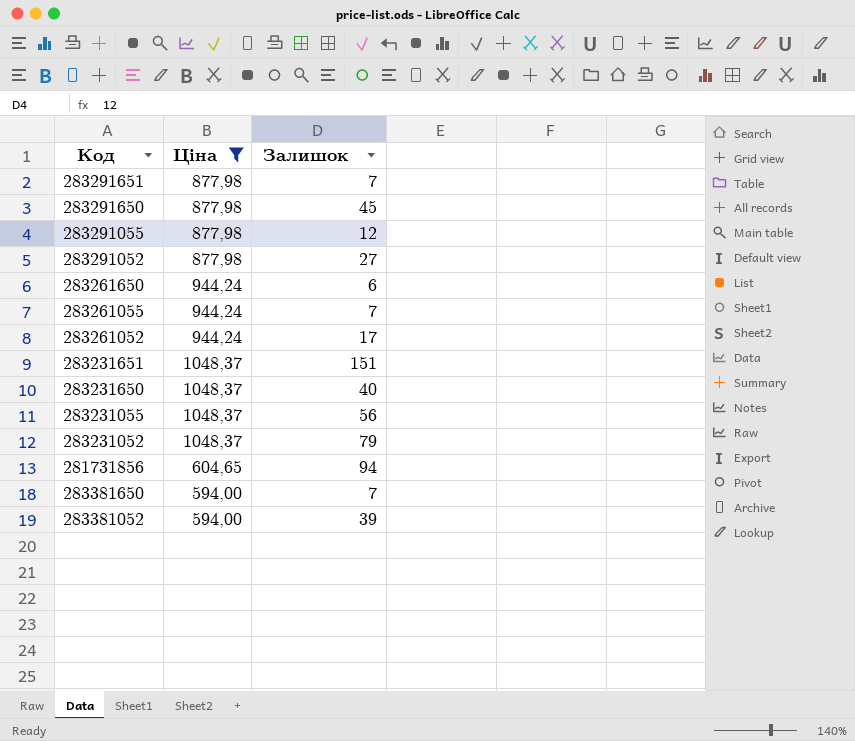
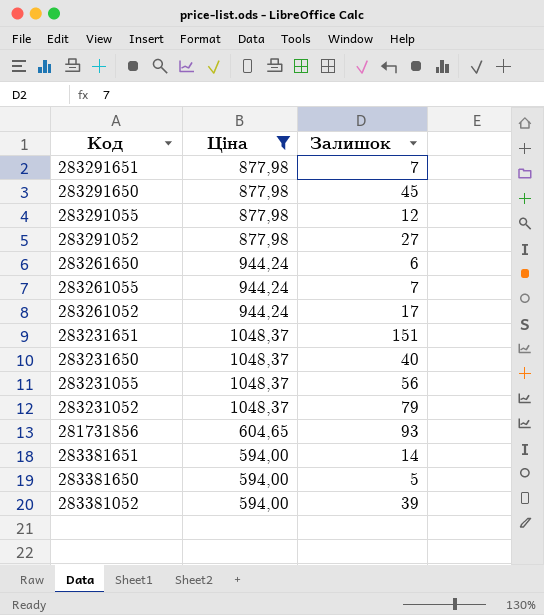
281731856 | Залишок: 94 -> 93
row 283381651: none -> 594,00 | 14
283381650 | Залишок: 7 -> 5

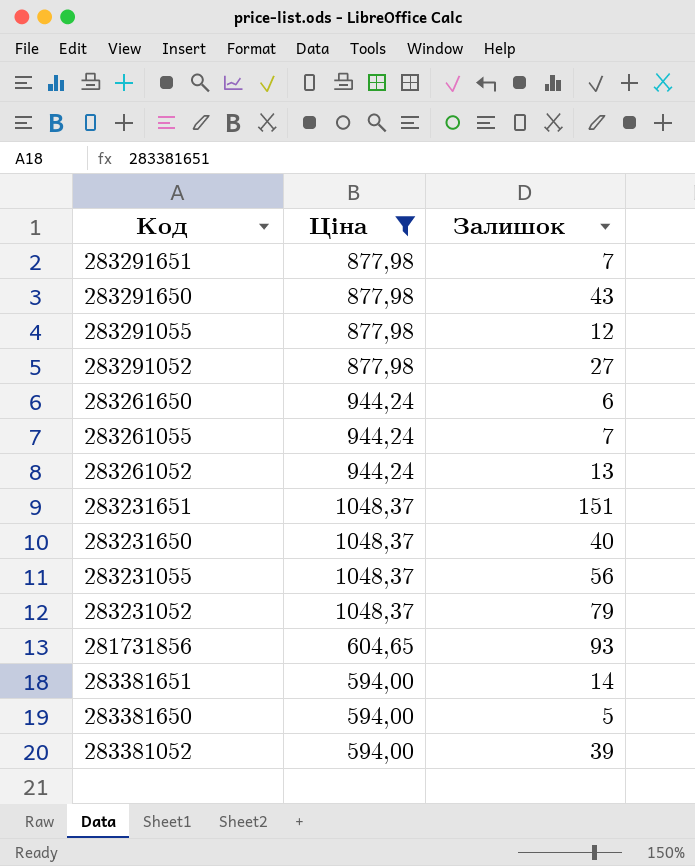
283291650 | Залишок: 45 -> 43
283261052 | Залишок: 17 -> 13

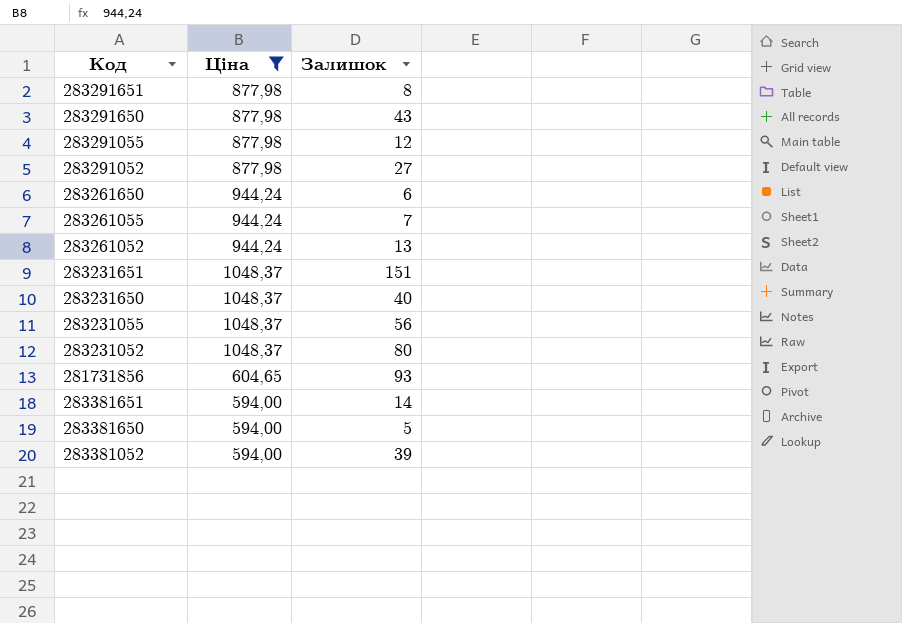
283291651 | Залишок: 7 -> 8
283231052 | Залишок: 79 -> 80

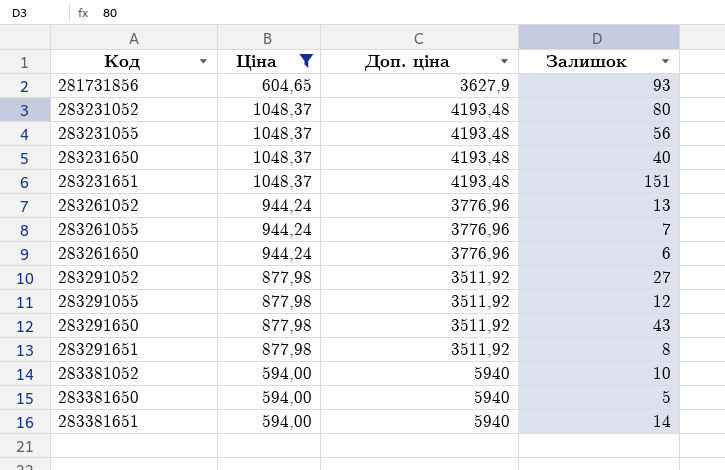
row order: none -> Код ascending
column Доп. ціна | position: none -> 3
283381052 | Залишок: 39 -> 10

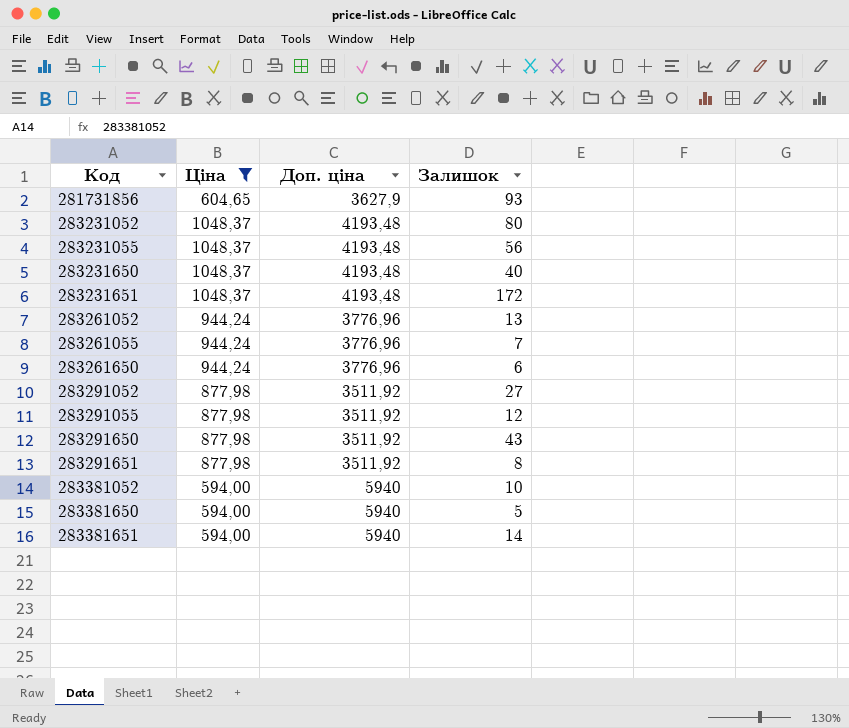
283231651 | Залишок: 151 -> 172

